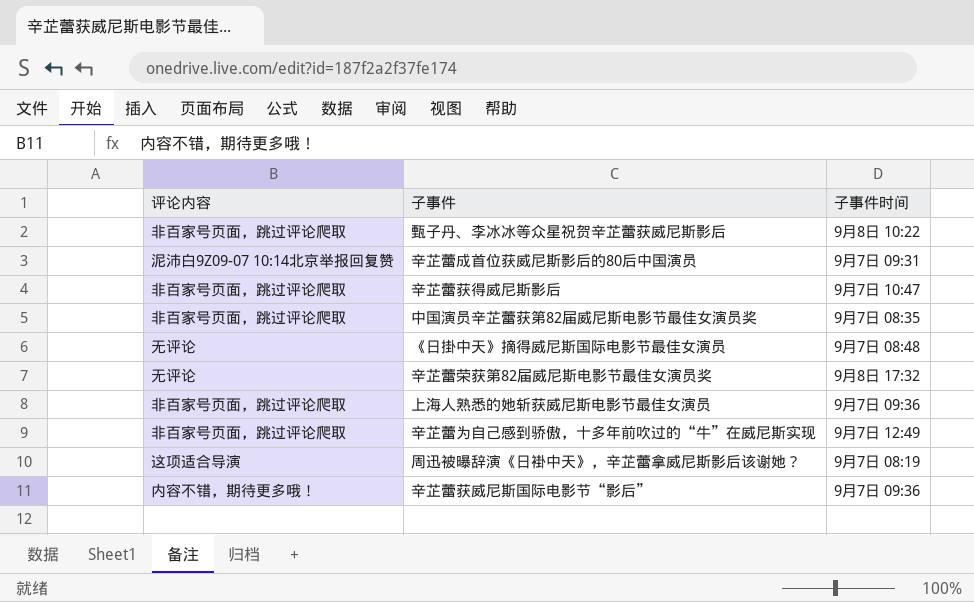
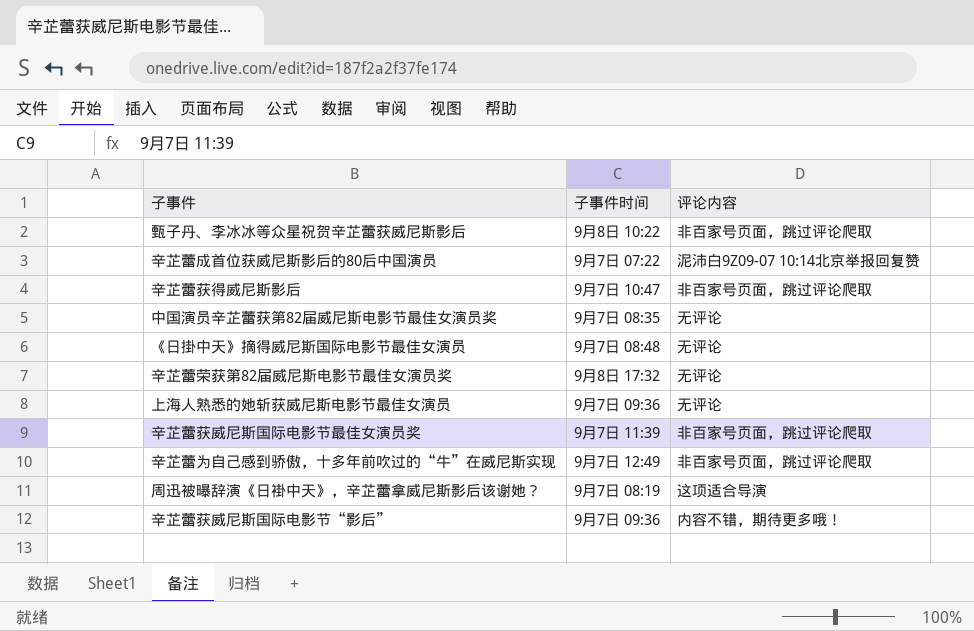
column 评论内容 | position: 1 -> 3
辛芷蕾成首位获威尼斯影后的80后中国演员 | 子事件时间: 9月7日 09:31 -> 9月7日 07:22
中国演员辛芷蕾获第82届威尼斯电影节最佳女演员奖 | 评论内容: 非百家号页面，跳过评论爬取 -> 无评论
上海人熟悉的她斩获威尼斯电影节最佳女演员 | 评论内容: 非百家号页面，跳过评论爬取 -> 无评论
row 辛芷蕾获威尼斯国际电影节最佳女演员奖: none -> 9月7日 11:39 | 非百家号页面，跳过评论爬取

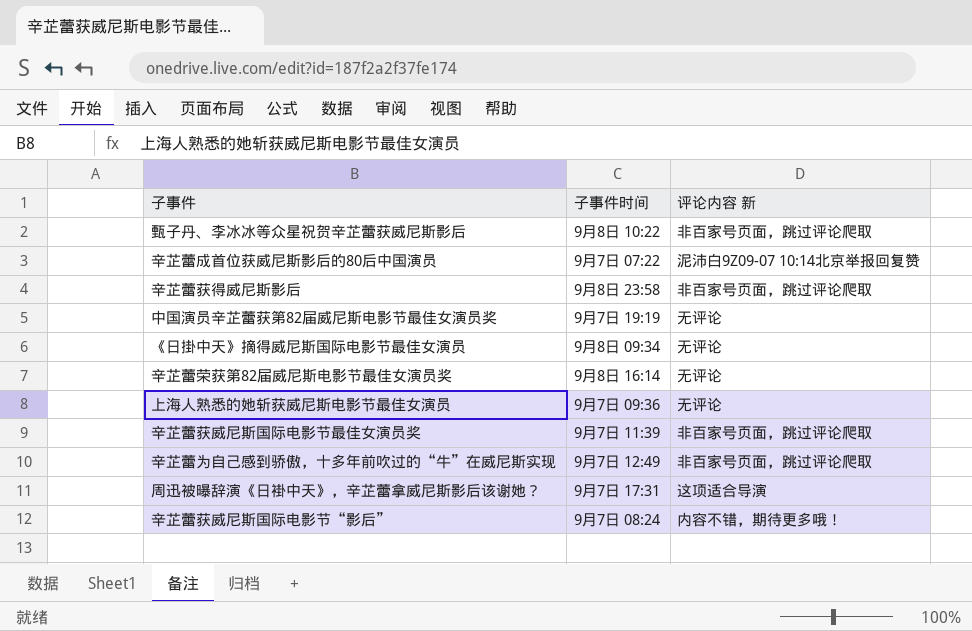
column name: 评论内容 -> 评论内容 新
辛芷蕾获得威尼斯影后 | 子事件时间: 9月7日 10:47 -> 9月8日 23:58
中国演员辛芷蕾获第82届威尼斯电影节最佳女演员奖 | 子事件时间: 9月7日 08:35 -> 9月7日 19:19
《日掛中天》摘得威尼斯国际电影节最佳女演员 | 子事件时间: 9月7日 08:48 -> 9月8日 09:34
辛芷蕾荣获第82届威尼斯电影节最佳女演员奖 | 子事件时间: 9月8日 17:32 -> 9月8日 16:14
周迅被曝辞演《日褂中天》，辛芷蕾拿威尼斯影后该谢她？ | 子事件时间: 9月7日 08:19 -> 9月7日 17:31
辛芷蕾获威尼斯国际电影节“影后” | 子事件时间: 9月7日 09:36 -> 9月7日 08:24

